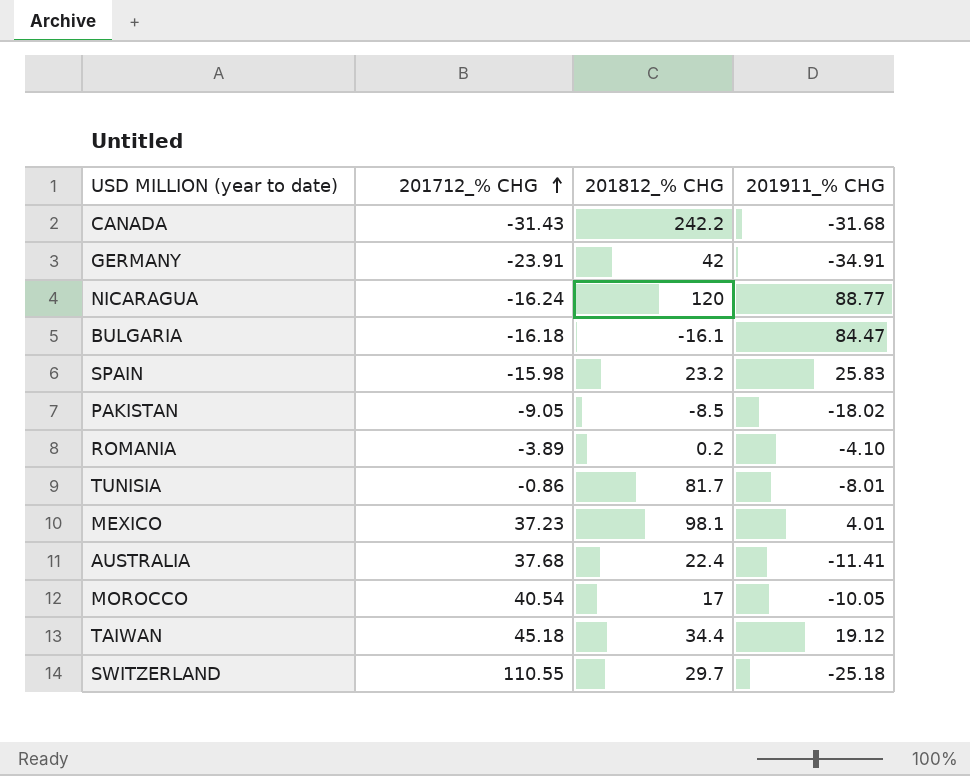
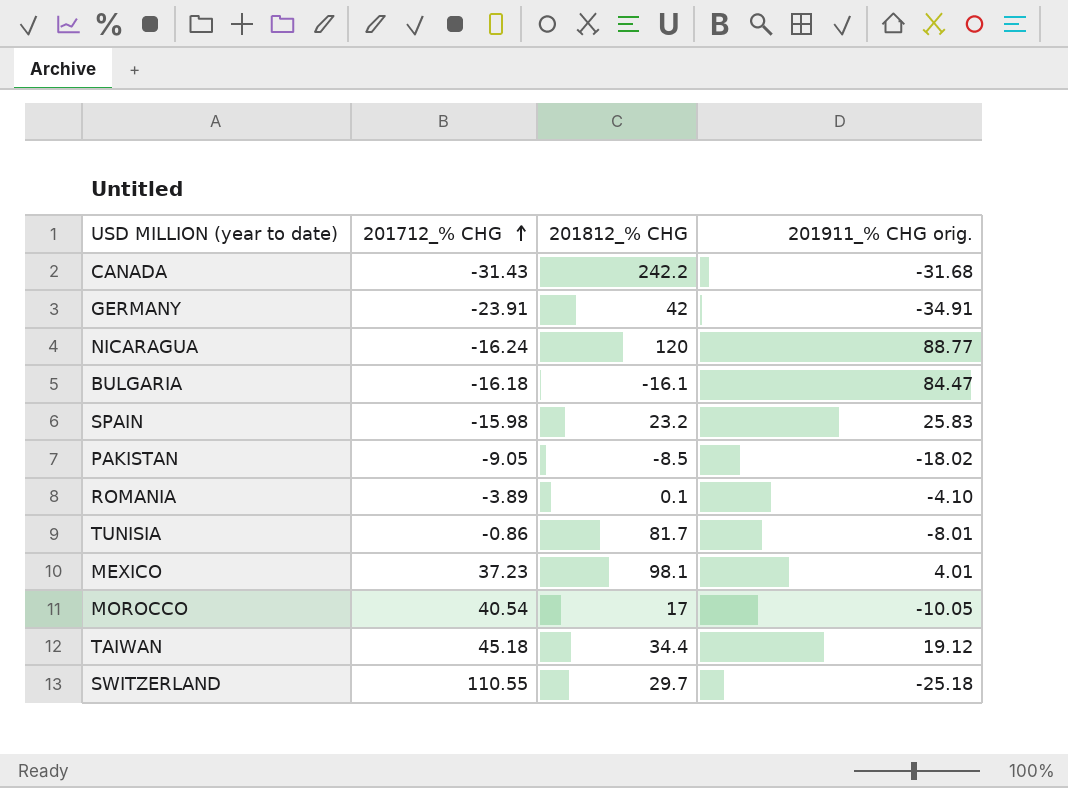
column name: 201911_% CHG -> 201911_% CHG orig.
row AUSTRALIA: 37.68 | 22.4 | -11.41 -> none
ROMANIA | 201812_% CHG: 0.2 -> 0.1

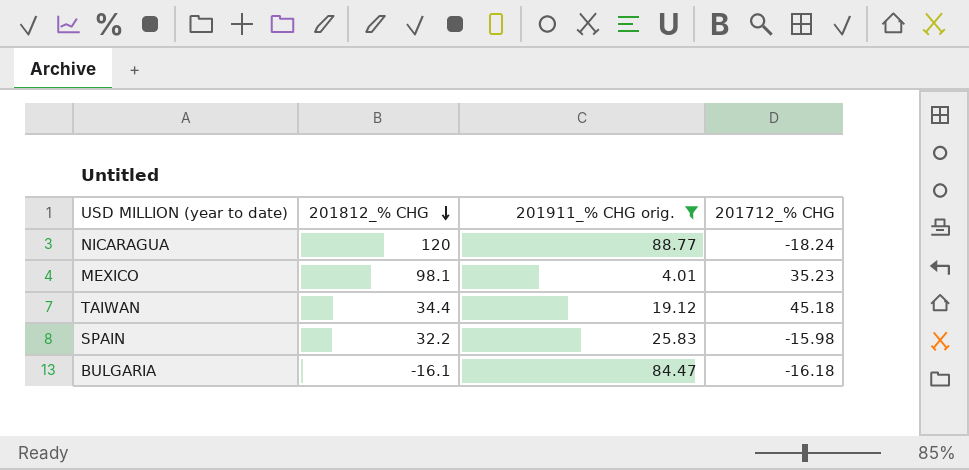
filter: none -> 201911_% CHG orig. >= 4.01
row order: 201712_% CHG ascending -> 201812_% CHG descending
column 201712_% CHG | position: 2 -> 4
NICARAGUA | 201712_% CHG: -16.24 -> -18.24
MEXICO | 201712_% CHG: 37.23 -> 35.23
SPAIN | 201812_% CHG: 23.2 -> 32.2

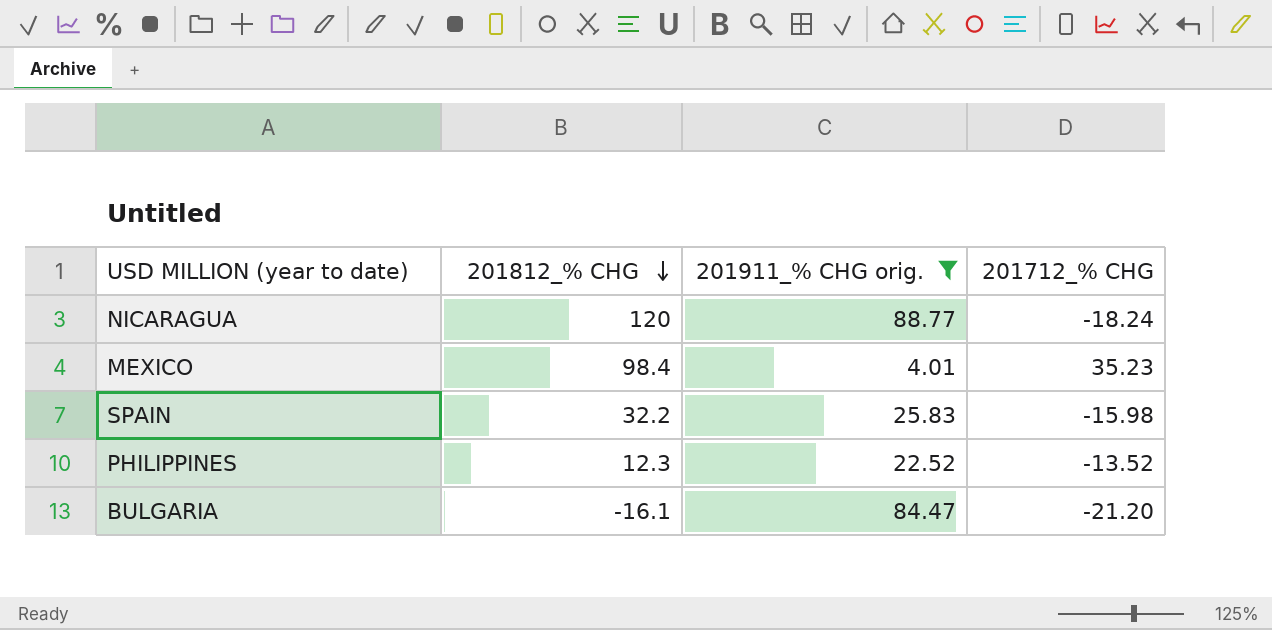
row TAIWAN: 34.4 | 19.12 | 45.18 -> none
MEXICO | 201812_% CHG: 98.1 -> 98.4
row PHILIPPINES: none -> 12.3 | 22.52 | -13.52
BULGARIA | 201712_% CHG: -16.18 -> -21.20

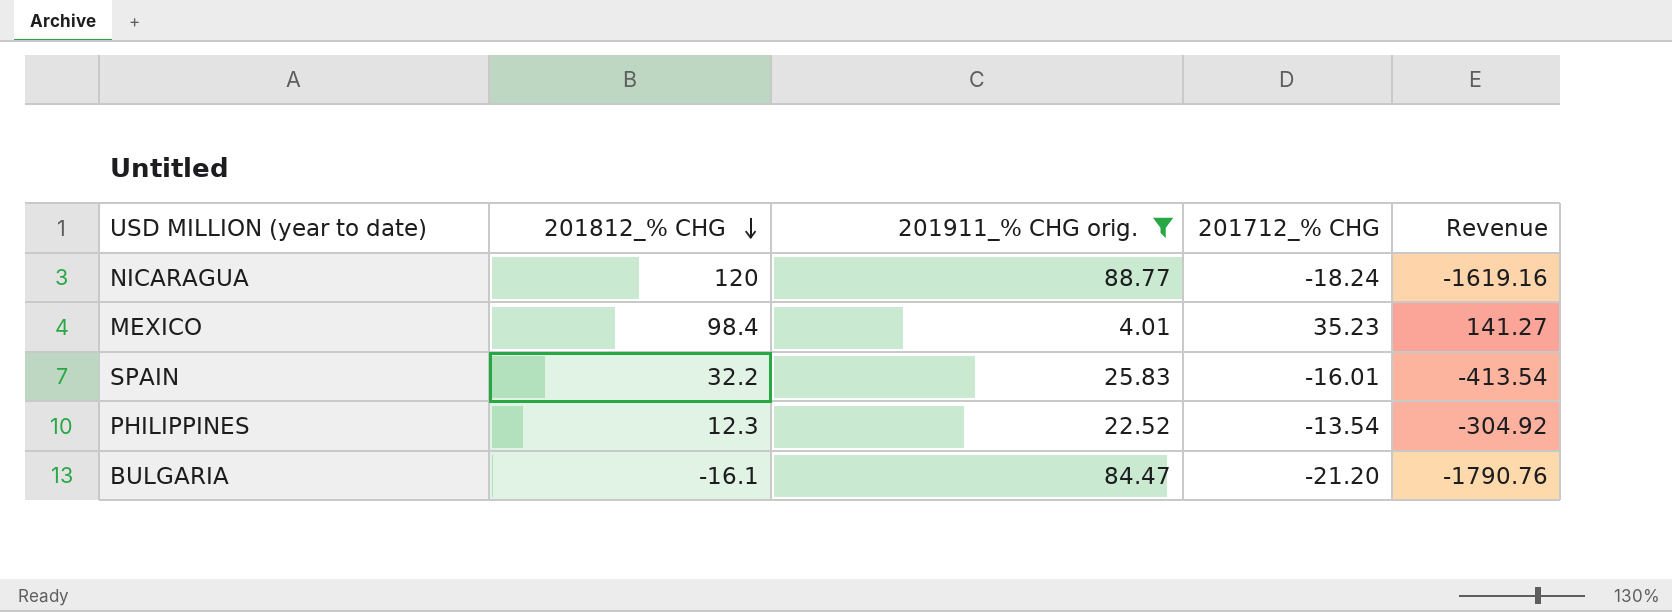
column Revenue | formula: none -> [201911_% CHG orig.] * [201712_% CHG]
SPAIN | 201712_% CHG: -15.98 -> -16.01
PHILIPPINES | 201712_% CHG: -13.52 -> -13.54

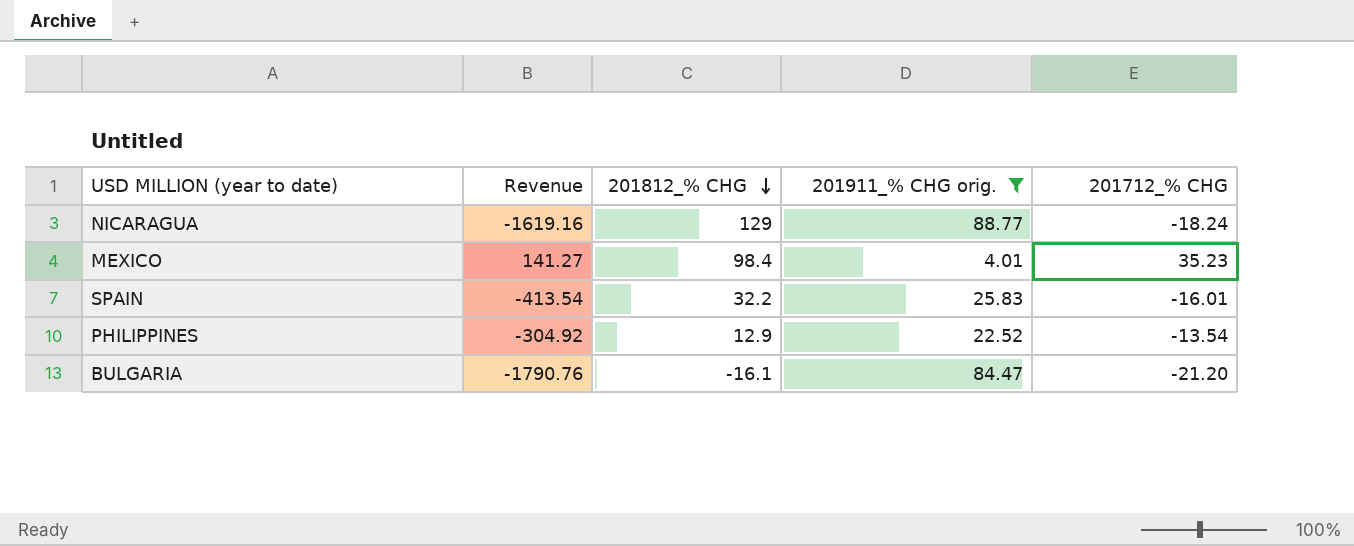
column Revenue | position: 5 -> 2
NICARAGUA | 201812_% CHG: 120 -> 129
PHILIPPINES | 201812_% CHG: 12.3 -> 12.9

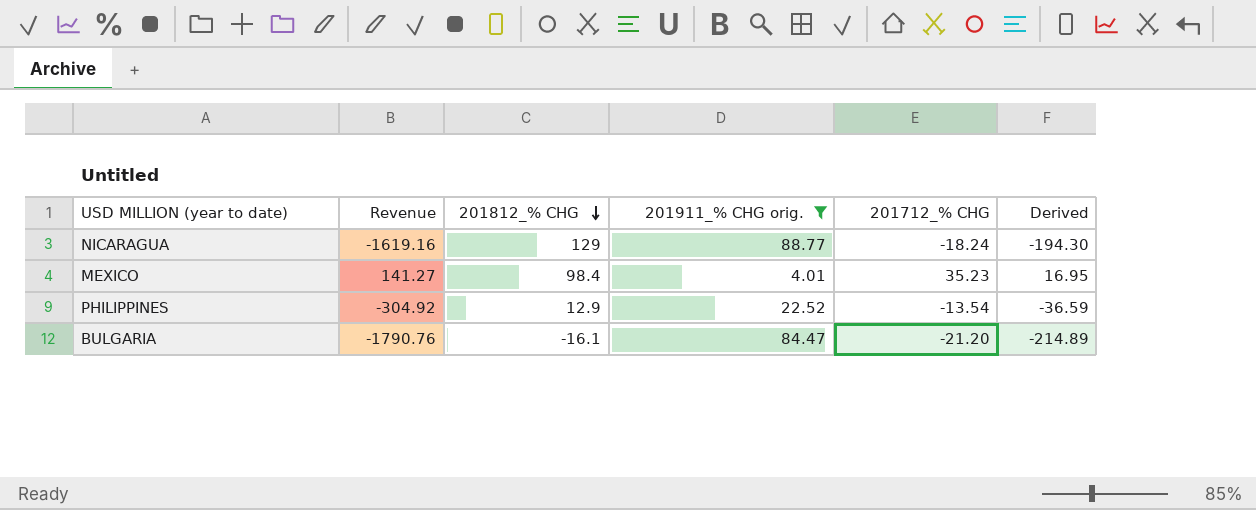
column Derived | formula: none -> [Revenue] * 0.12
row SPAIN: -413.54 | 32.2 | 25.83 | -16.01 -> none

